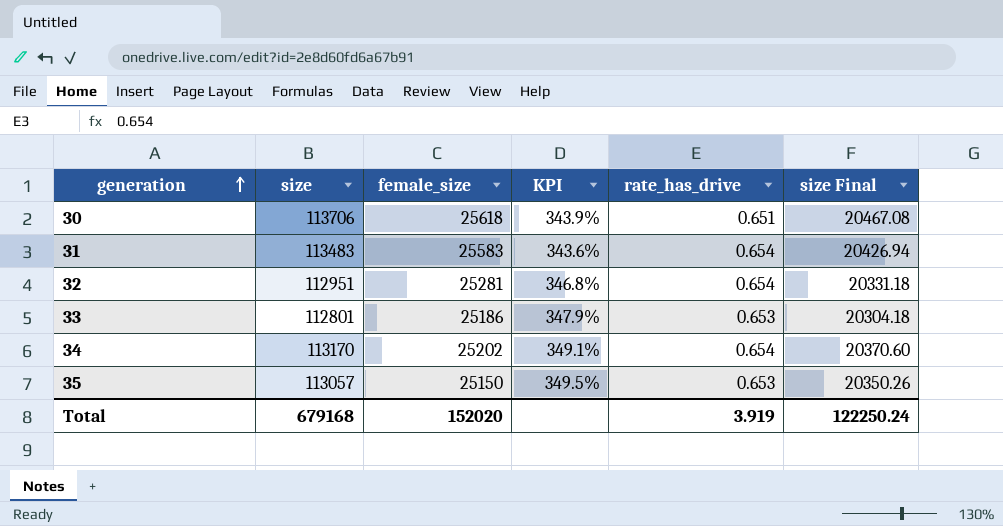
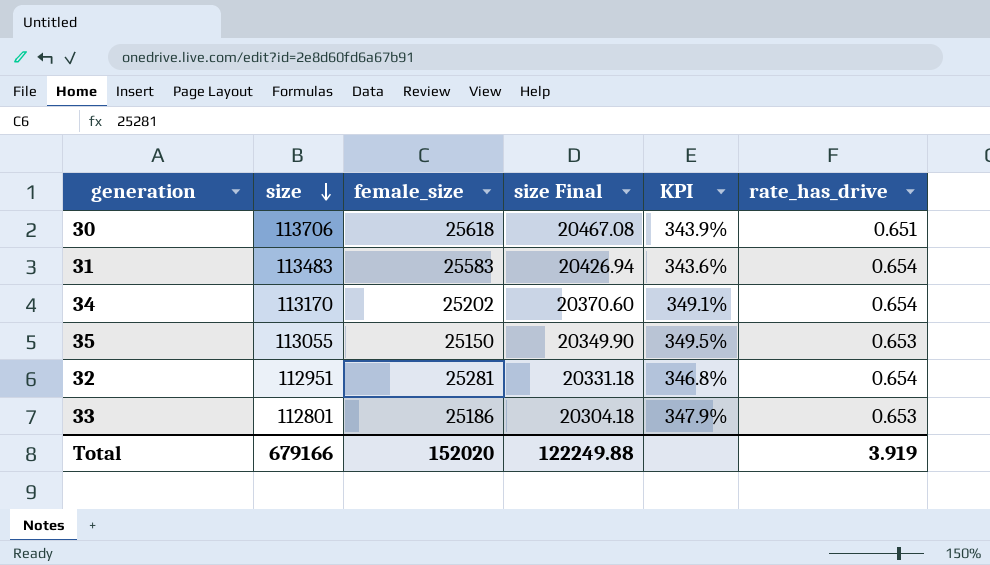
row order: generation ascending -> size descending
column size Final | position: 6 -> 4
35 | size: 113057 -> 113055
35 | size Final: 20350.26 -> 20349.90
Total | size: 679168 -> 679166
Total | size Final: 122250.24 -> 122249.88

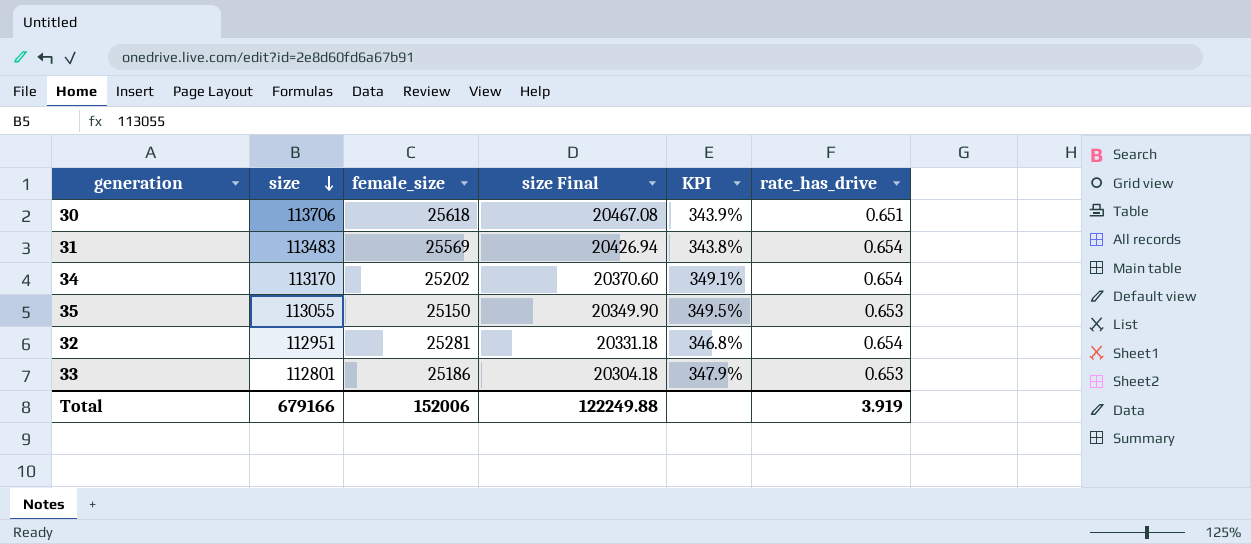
31 | female_size: 25583 -> 25569
31 | KPI: 343.6% -> 343.8%
Total | female_size: 152020 -> 152006

